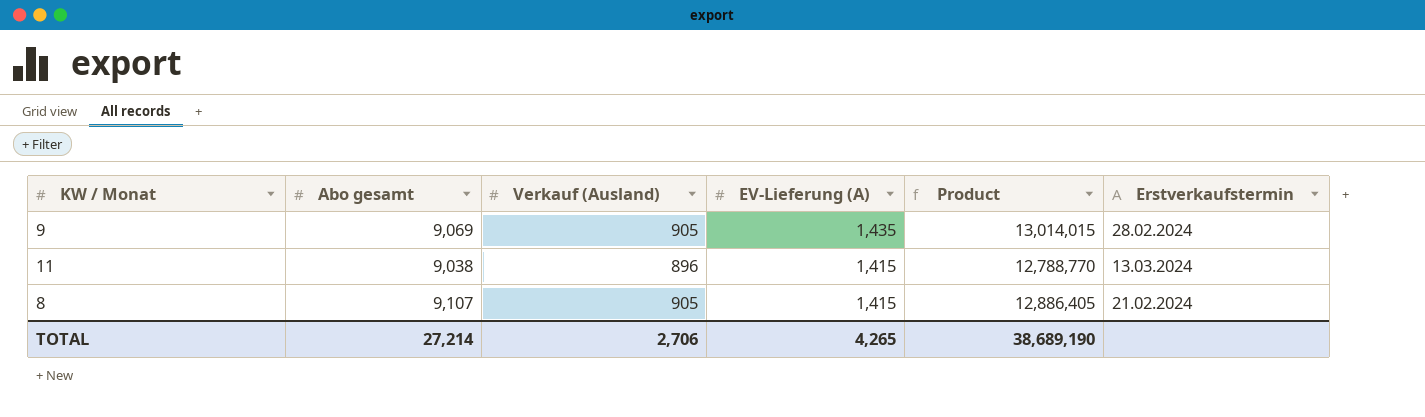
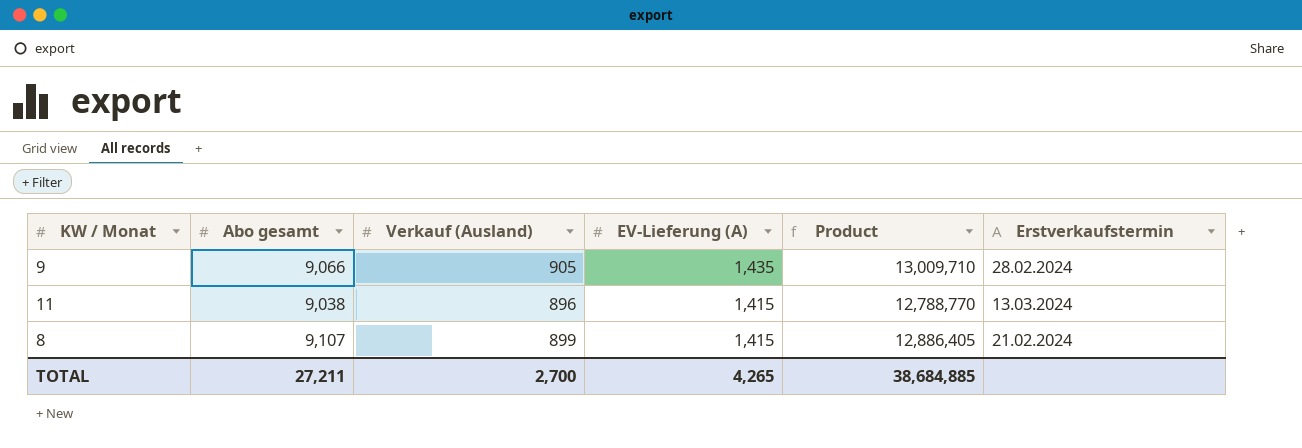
9 | Abo gesamt: 9,069 -> 9,066
9 | Product: 13,014,015 -> 13,009,710
8 | Verkauf (Ausland): 905 -> 899
TOTAL | Abo gesamt: 27,214 -> 27,211
TOTAL | Verkauf (Ausland): 2,706 -> 2,700
TOTAL | Product: 38,689,190 -> 38,684,885

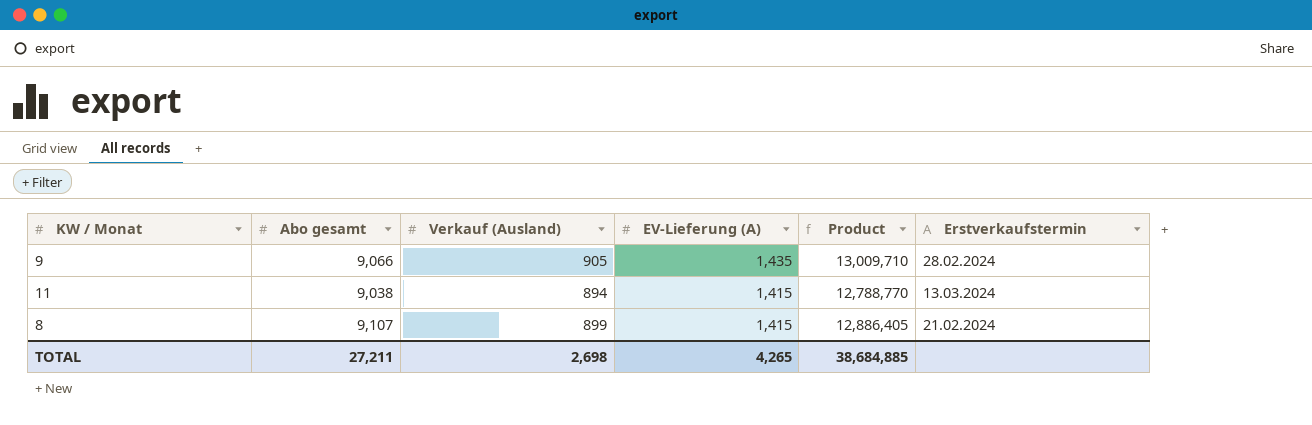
11 | Verkauf (Ausland): 896 -> 894
TOTAL | Verkauf (Ausland): 2,700 -> 2,698

